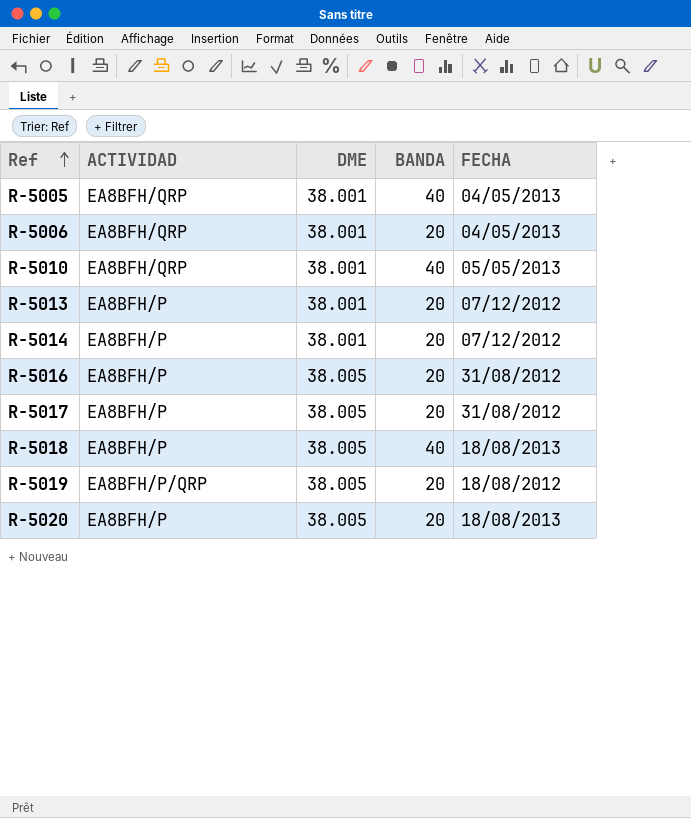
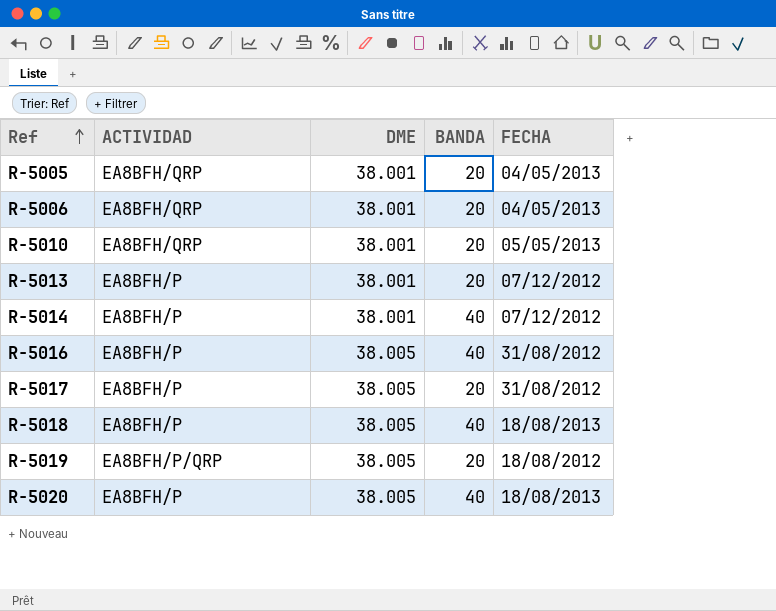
R-5005 | BANDA: 40 -> 20
R-5010 | BANDA: 40 -> 20
R-5014 | BANDA: 20 -> 40
R-5016 | BANDA: 20 -> 40
R-5020 | BANDA: 20 -> 40

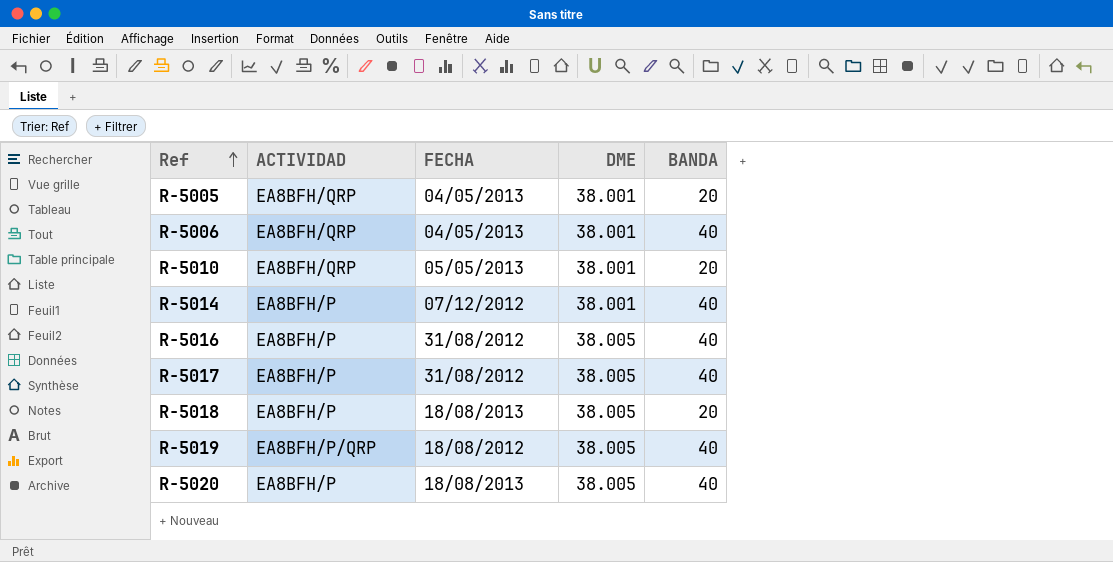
column FECHA | position: 5 -> 3
row R-5013: EA8BFH/P | 38.001 | 20 | 07/12/2012 -> none
R-5006 | BANDA: 20 -> 40
R-5017 | BANDA: 20 -> 40
R-5018 | BANDA: 40 -> 20
R-5019 | BANDA: 20 -> 40

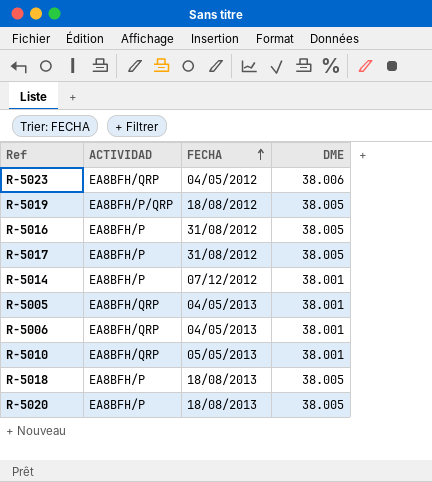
row order: Ref ascending -> FECHA ascending
column BANDA | position: 5 -> none
row R-5023: none -> EA8BFH/QRP | 04/05/2012 | 38.006

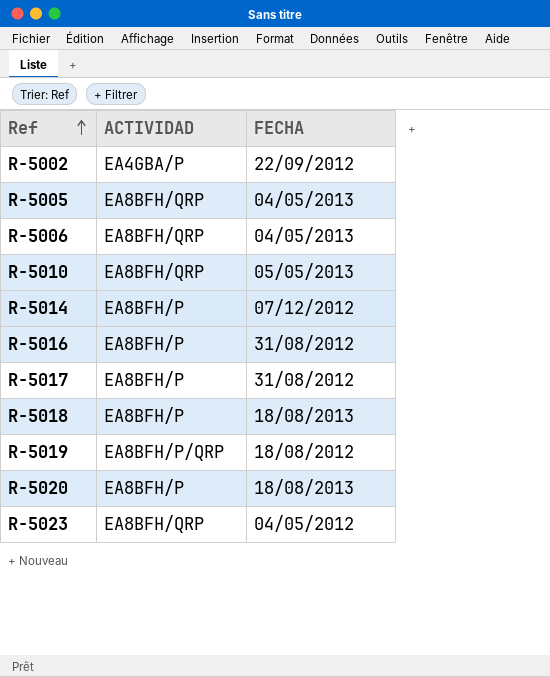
row order: FECHA ascending -> Ref ascending
column DME | position: 4 -> none
row R-5002: none -> EA4GBA/P | 22/09/2012

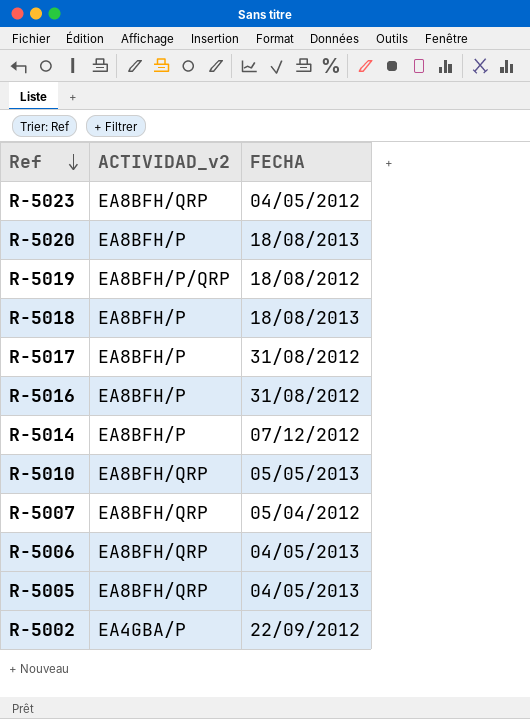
row order: Ref ascending -> Ref descending
column name: ACTIVIDAD -> ACTIVIDAD_v2
row R-5007: none -> EA8BFH/QRP | 05/04/2012

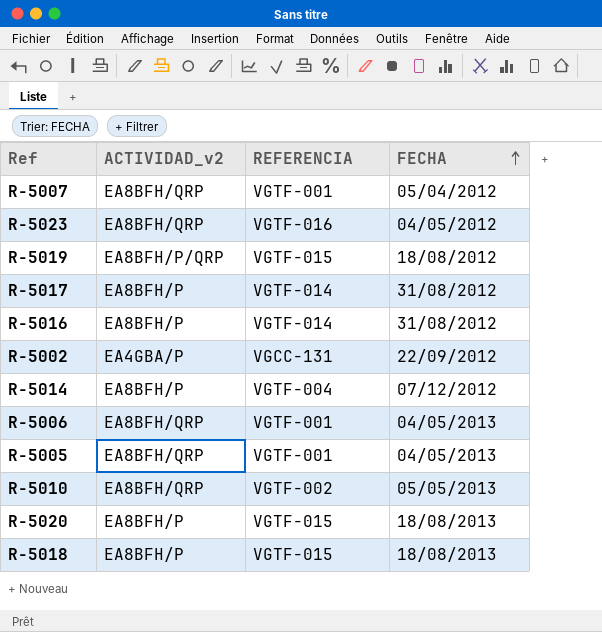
row order: Ref descending -> FECHA ascending
column REFERENCIA | position: none -> 3

